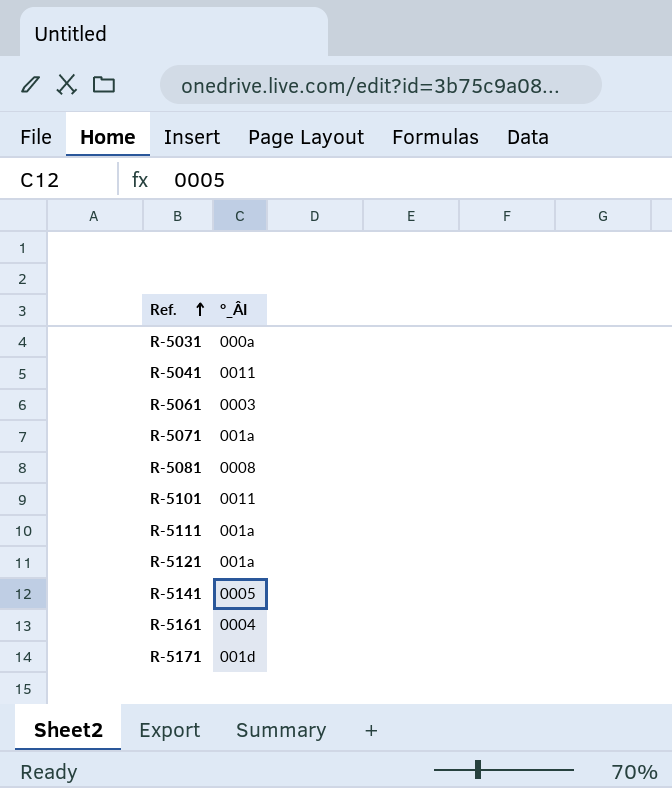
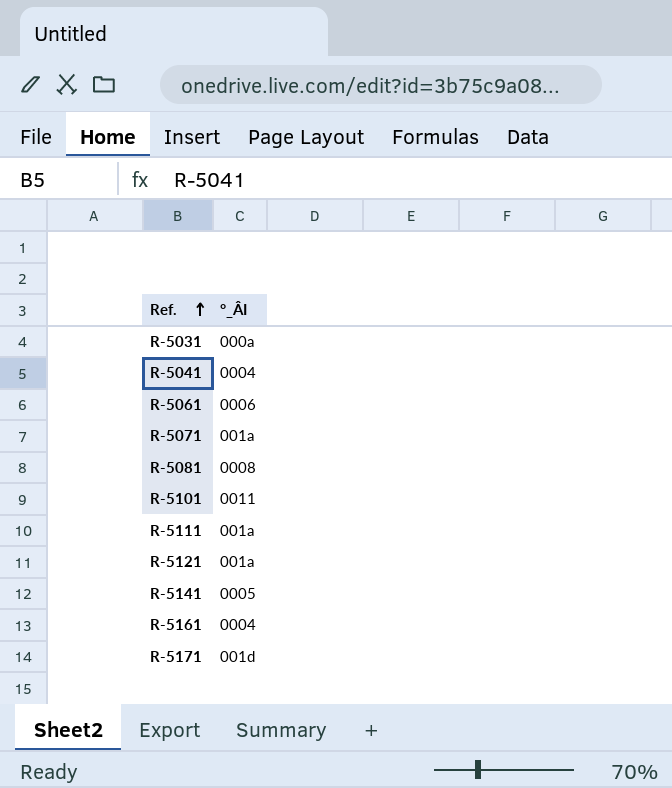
R-5041 | °_ÂI: 0011 -> 0004
R-5061 | °_ÂI: 0003 -> 0006

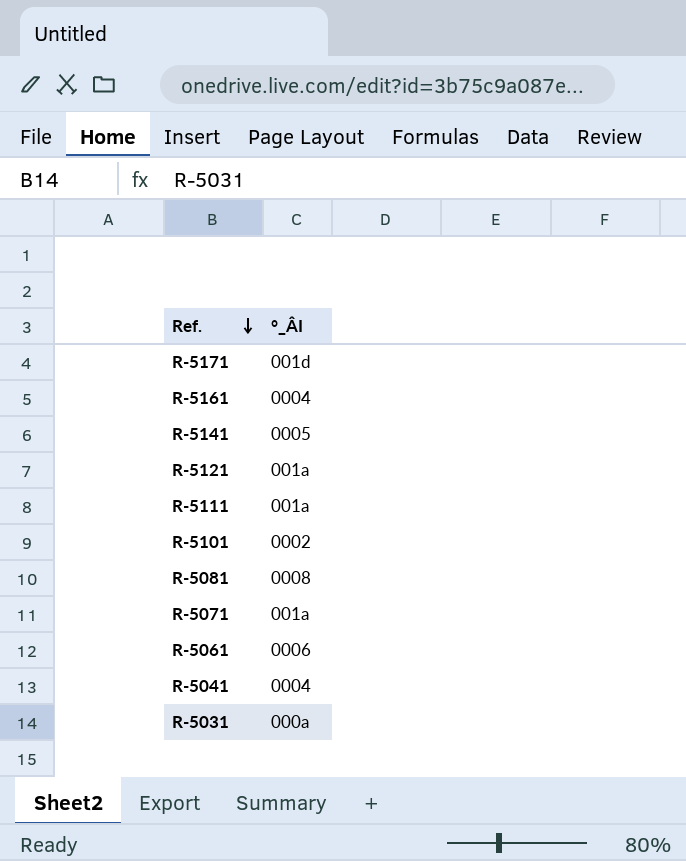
row order: Ref. ascending -> Ref. descending
R-5101 | °_ÂI: 0011 -> 0002

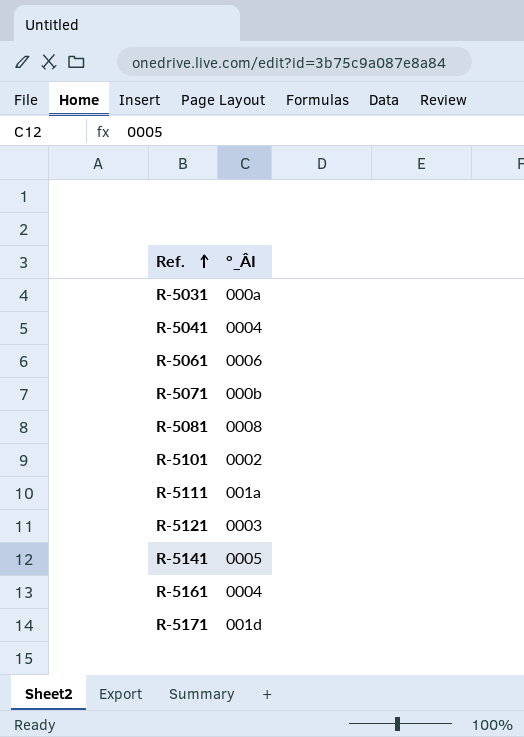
row order: Ref. descending -> Ref. ascending
R-5071 | °_ÂI: 001a -> 000b
R-5121 | °_ÂI: 001a -> 0003

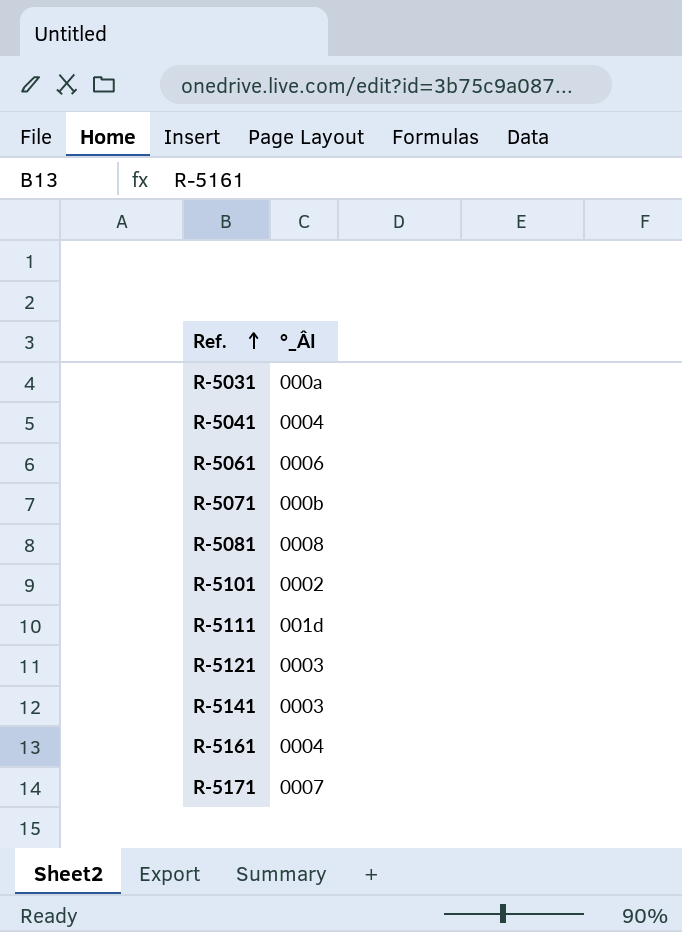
R-5111 | °_ÂI: 001a -> 001d
R-5141 | °_ÂI: 0005 -> 0003
R-5171 | °_ÂI: 001d -> 0007

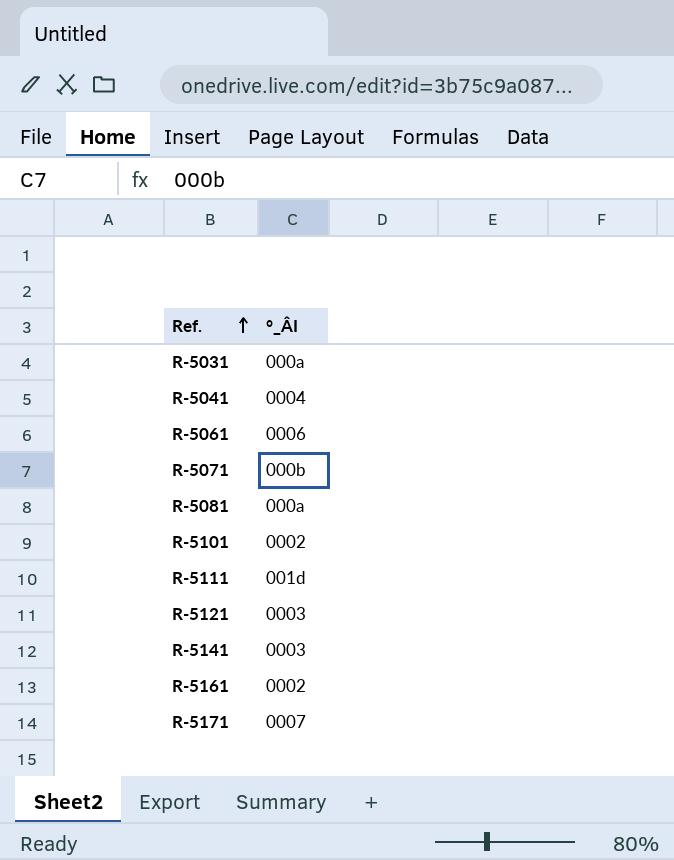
R-5081 | °_ÂI: 0008 -> 000a
R-5161 | °_ÂI: 0004 -> 0002

